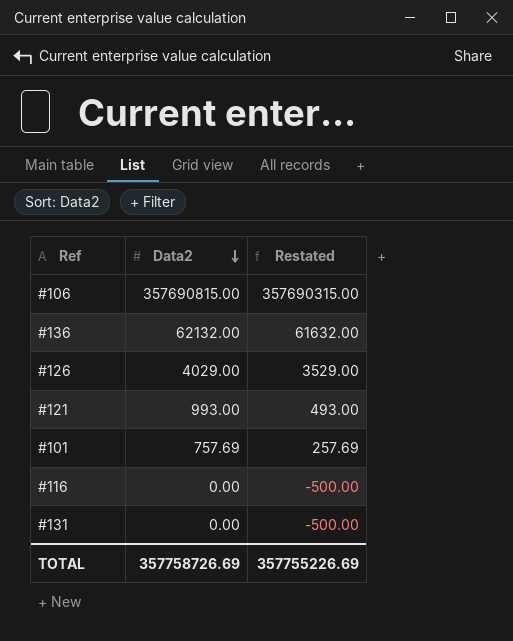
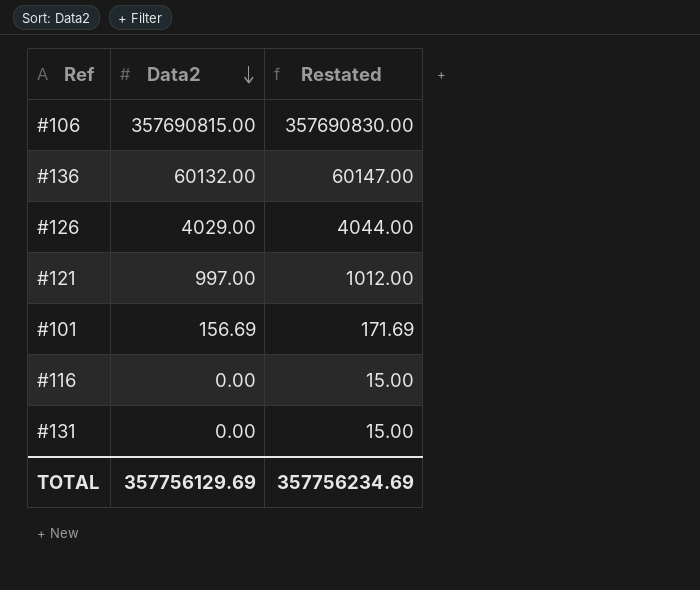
column Restated | formula: [Data2] - 500 -> [Data2] + 15
#136 | Data2: 62132.00 -> 60132.00
#121 | Data2: 993.00 -> 997.00
#101 | Data2: 757.69 -> 156.69
TOTAL | Data2: 357758726.69 -> 357756129.69
TOTAL | Restated: 357755226.69 -> 357756234.69

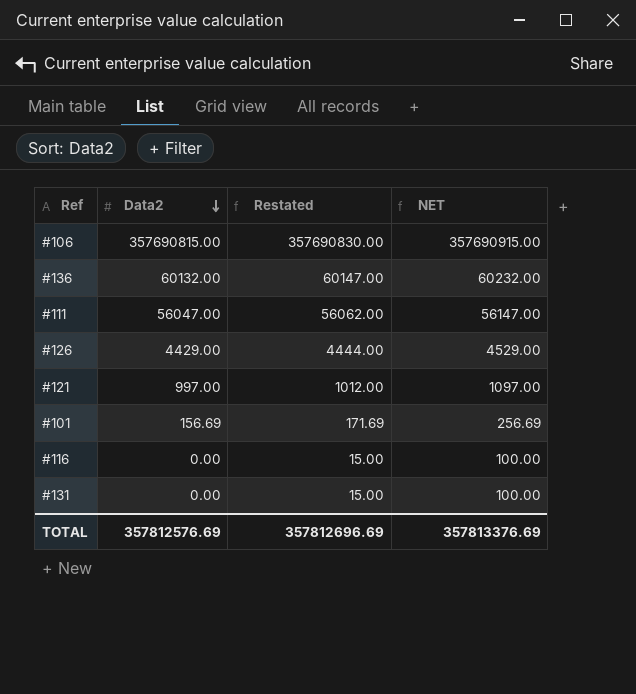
column NET | formula: none -> [Data2] + 100
row #111: none -> 56047.00 | 56062.00 | 56147.00
#126 | Data2: 4029.00 -> 4429.00
#126 | Restated: 4044.00 -> 4444.00
TOTAL | Data2: 357756129.69 -> 357812576.69
TOTAL | Restated: 357756234.69 -> 357812696.69

